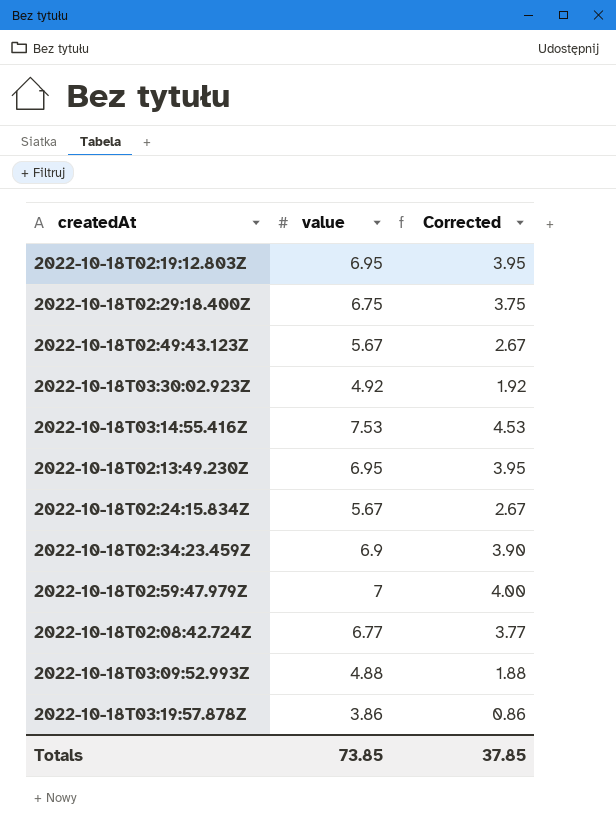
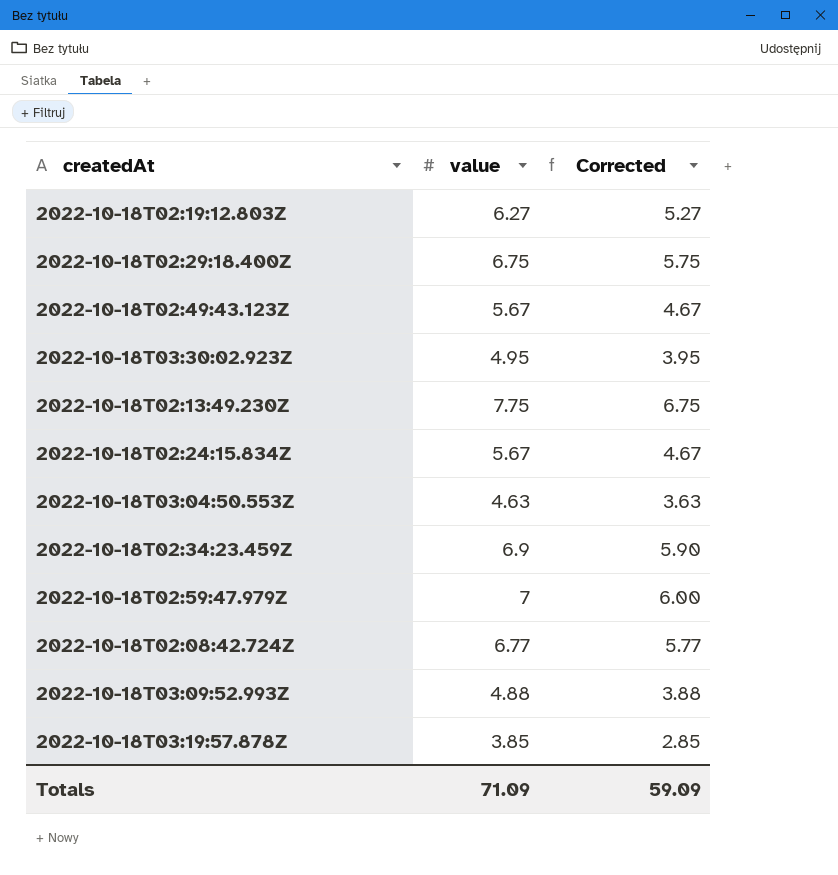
column Corrected | formula: [value] - 3 -> [value] - 1
row 2022-10-18T03:14:55.416Z: 7.53 | 4.53 -> none
2022-10-18T02:19:12.803Z | value: 6.95 -> 6.27
2022-10-18T03:30:02.923Z | value: 4.92 -> 4.95
2022-10-18T02:13:49.230Z | value: 6.95 -> 7.75
row 2022-10-18T03:04:50.553Z: none -> 4.63 | 3.63
2022-10-18T03:19:57.878Z | value: 3.86 -> 3.85
Totals | value: 73.85 -> 71.09
Totals | Corrected: 37.85 -> 59.09

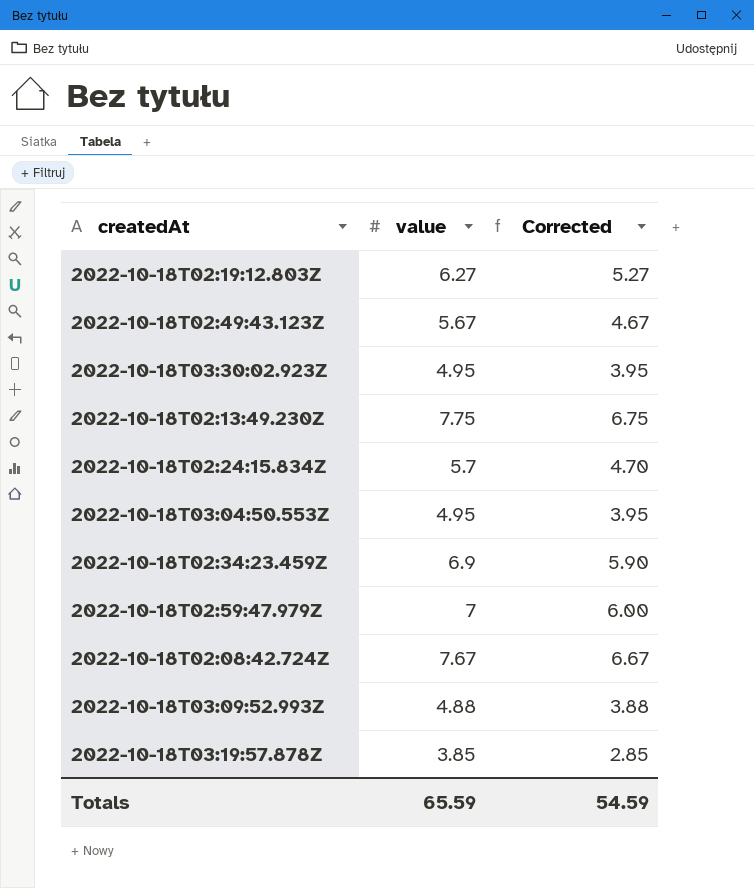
row 2022-10-18T02:29:18.400Z: 6.75 | 5.75 -> none
2022-10-18T02:24:15.834Z | value: 5.67 -> 5.7
2022-10-18T02:24:15.834Z | Corrected: 4.67 -> 4.70
2022-10-18T03:04:50.553Z | value: 4.63 -> 4.95
2022-10-18T03:04:50.553Z | Corrected: 3.63 -> 3.95
2022-10-18T02:08:42.724Z | value: 6.77 -> 7.67
2022-10-18T02:08:42.724Z | Corrected: 5.77 -> 6.67
Totals | value: 71.09 -> 65.59
Totals | Corrected: 59.09 -> 54.59

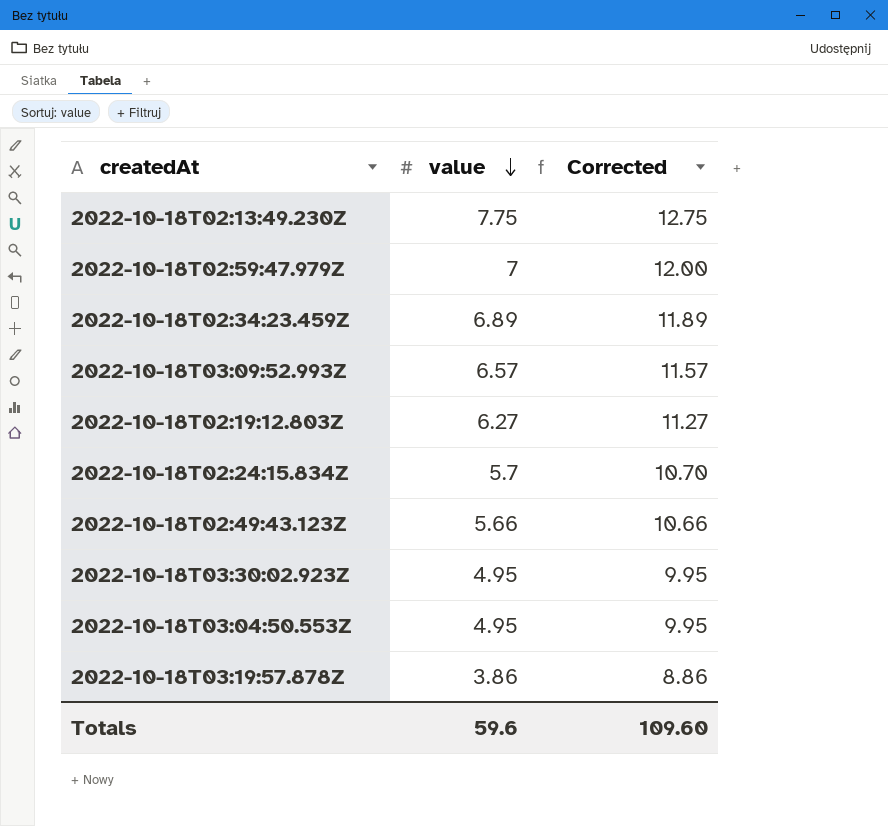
row order: none -> value descending
column Corrected | formula: [value] - 1 -> [value] + 5
row 2022-10-18T02:08:42.724Z: 7.67 | 6.67 -> none
2022-10-18T02:34:23.459Z | value: 6.9 -> 6.89
2022-10-18T03:09:52.993Z | value: 4.88 -> 6.57
2022-10-18T02:49:43.123Z | value: 5.67 -> 5.66
2022-10-18T03:19:57.878Z | value: 3.85 -> 3.86
Totals | value: 65.59 -> 59.6
Totals | Corrected: 54.59 -> 109.60

